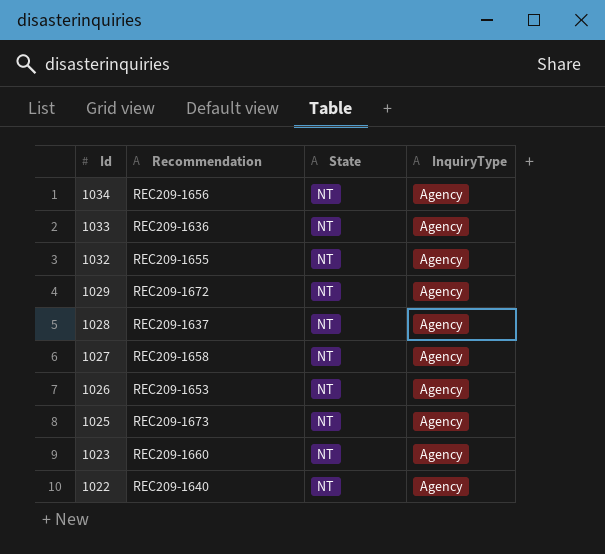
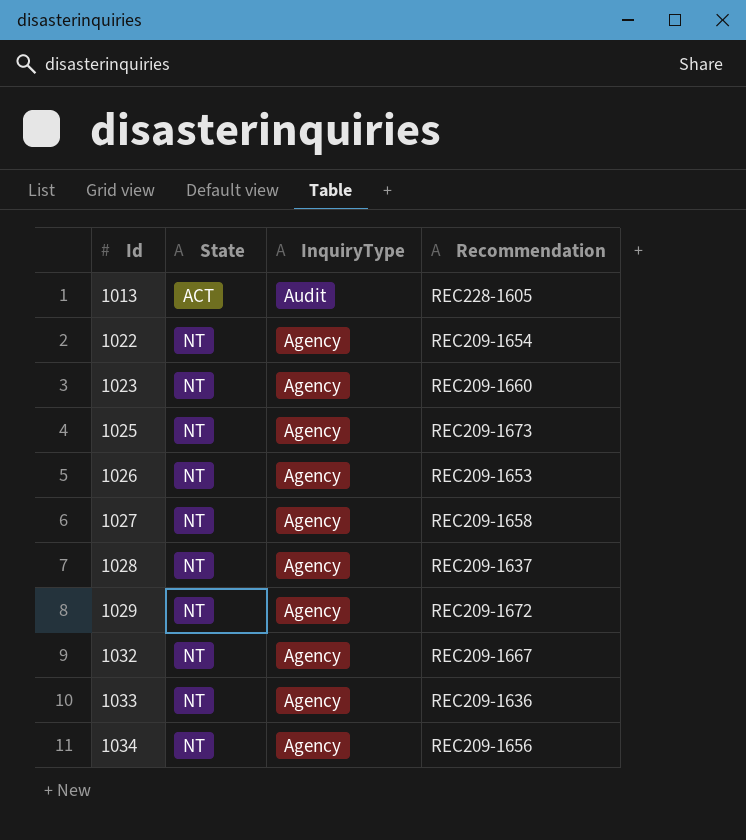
row order: Id descending -> Id ascending
column Recommendation | position: 2 -> 4
row 1013: none -> ACT | Audit | REC228-1605
1022 | Recommendation: REC209-1640 -> REC209-1654
1032 | Recommendation: REC209-1655 -> REC209-1667

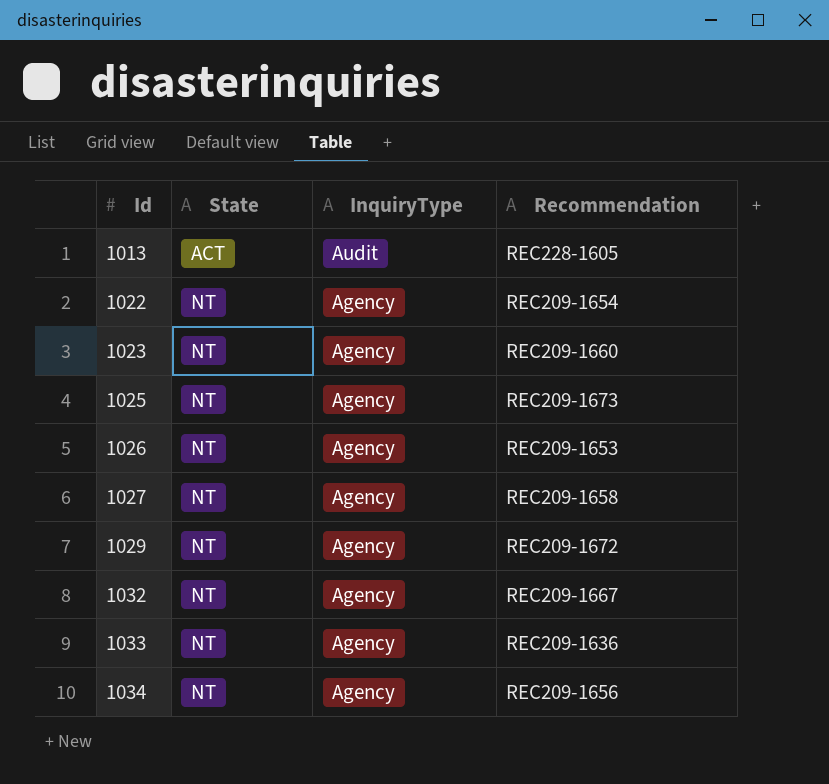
row 1028: NT | Agency | REC209-1637 -> none

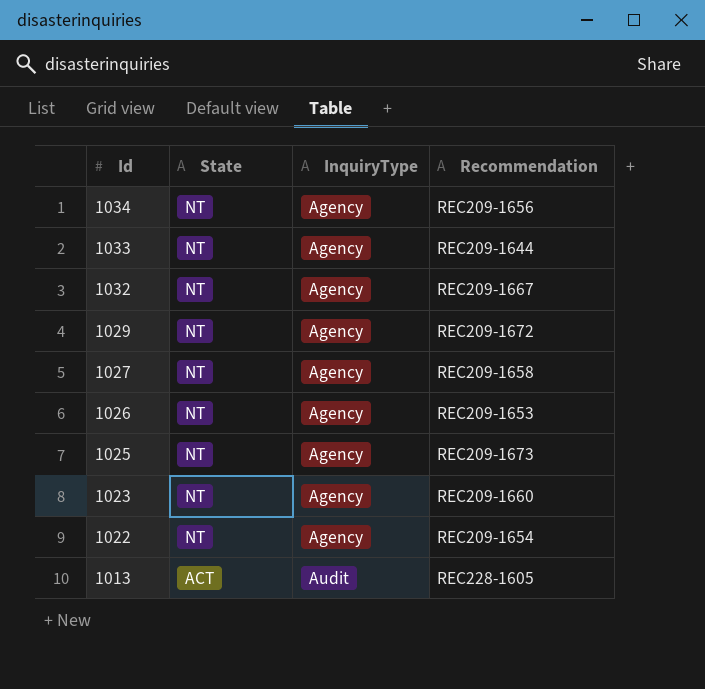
row order: Id ascending -> Id descending
1033 | Recommendation: REC209-1636 -> REC209-1644

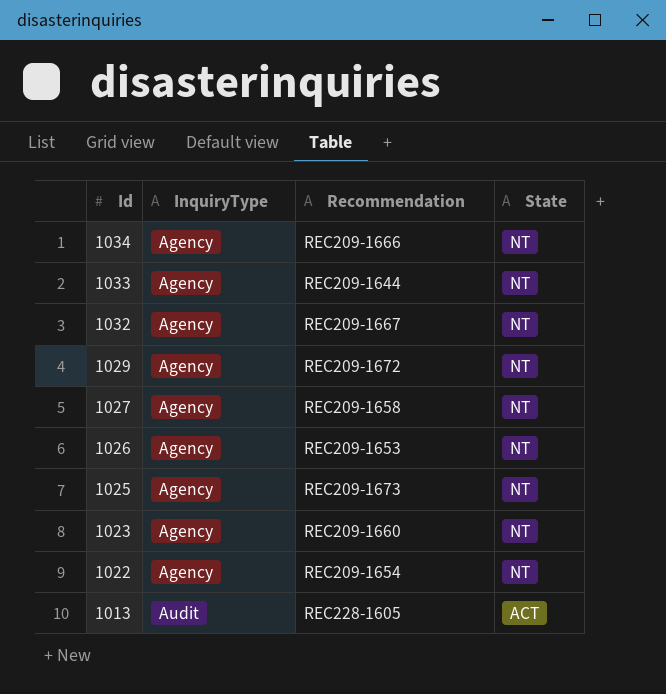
column State | position: 2 -> 4
1034 | Recommendation: REC209-1656 -> REC209-1666

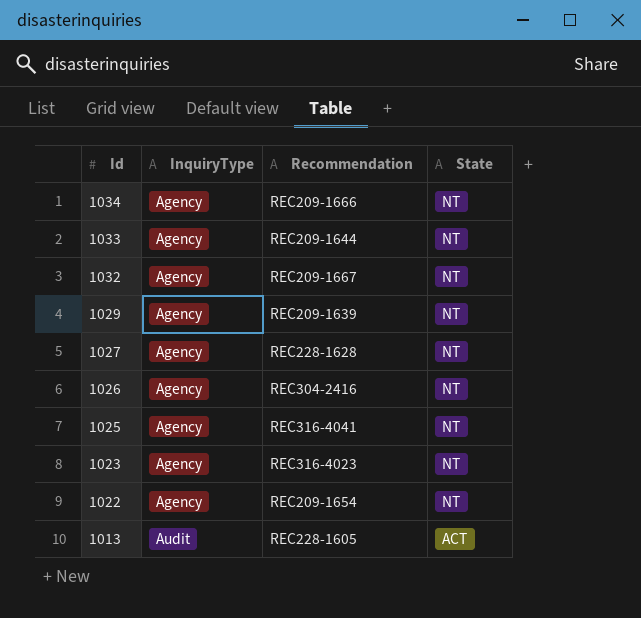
1029 | Recommendation: REC209-1672 -> REC209-1639
1027 | Recommendation: REC209-1658 -> REC228-1628
1026 | Recommendation: REC209-1653 -> REC304-2416
1025 | Recommendation: REC209-1673 -> REC316-4041
1023 | Recommendation: REC209-1660 -> REC316-4023

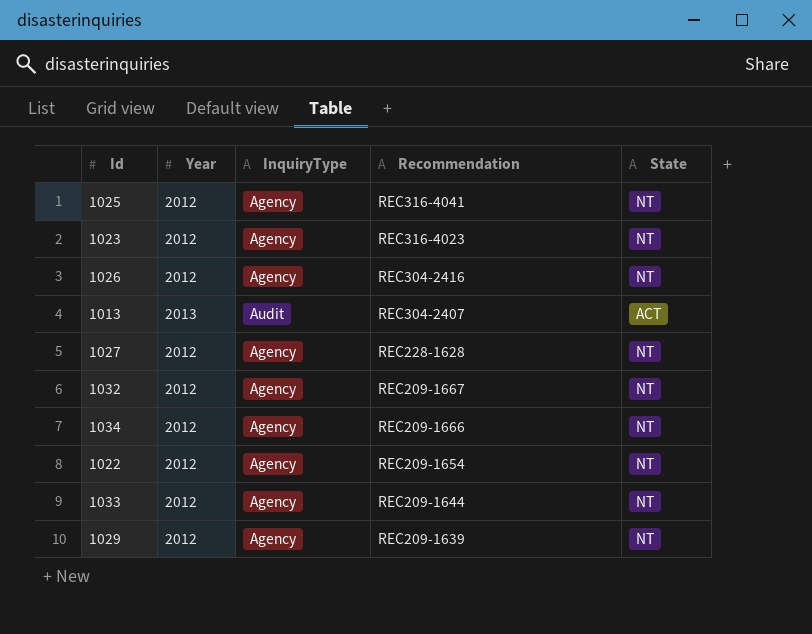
row order: Id descending -> Recommendation descending
column Year | position: none -> 2
1013 | Recommendation: REC228-1605 -> REC304-2407

